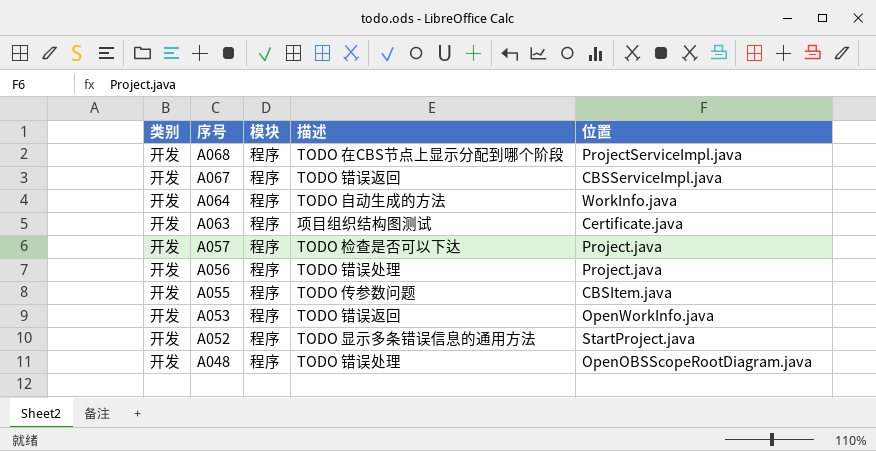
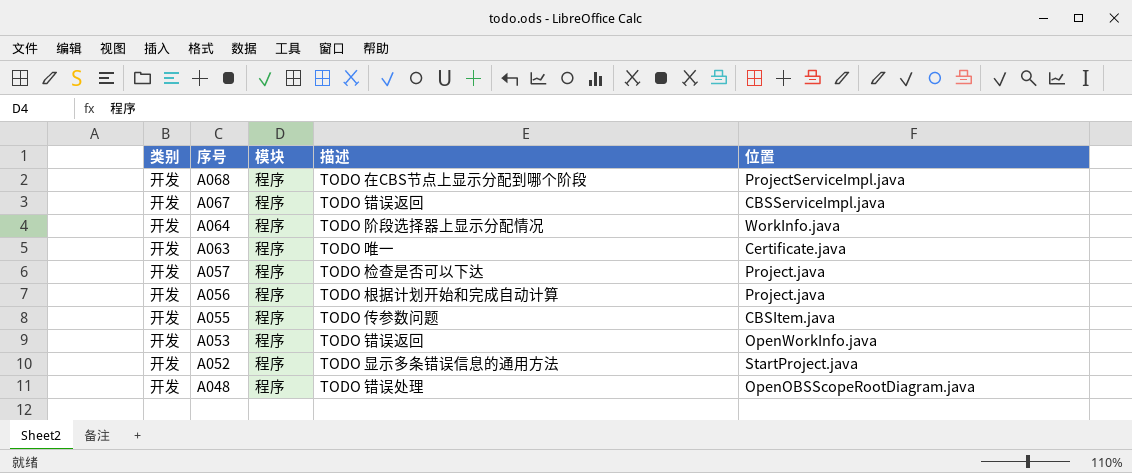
A064 | 描述: TODO 自动生成的方法 -> TODO 阶段选择器上显示分配情况
A063 | 描述: 项目组织结构图测试 -> TODO 唯一
A056 | 描述: TODO 错误处理 -> TODO 根据计划开始和完成自动计算

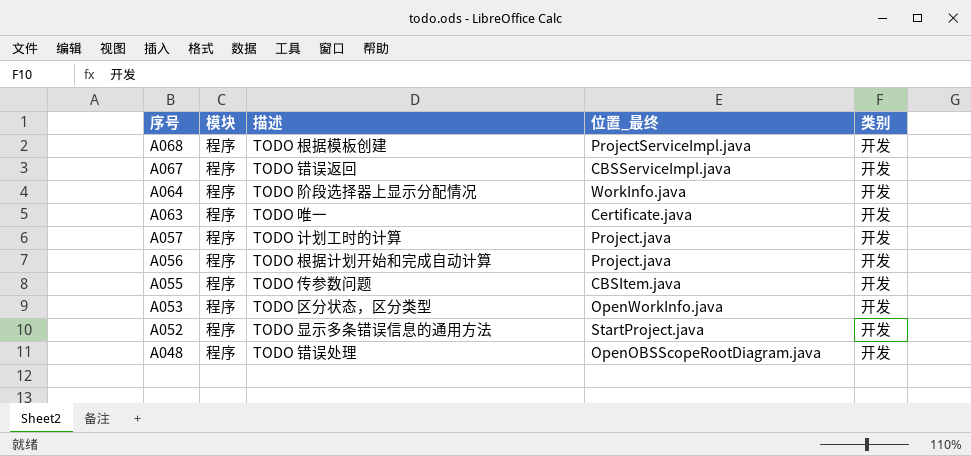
column name: 位置 -> 位置_最终
column 类别 | position: 1 -> 5
A068 | 描述: TODO 在CBS节点上显示分配到哪个阶段 -> TODO 根据模板创建
A057 | 描述: TODO 检查是否可以下达 -> TODO 计划工时的计算
A053 | 描述: TODO 错误返回 -> TODO 区分状态，区分类型

